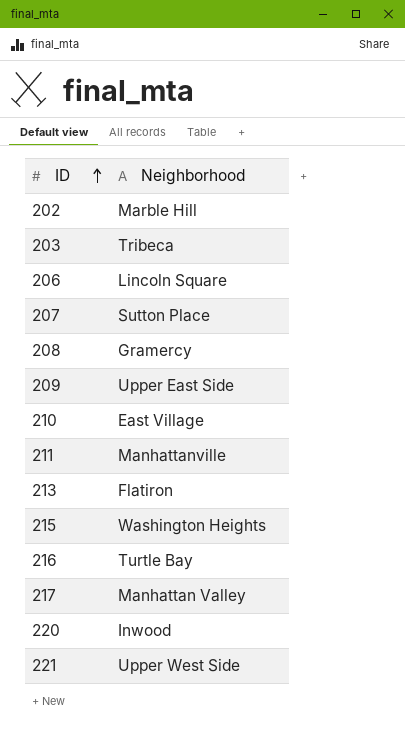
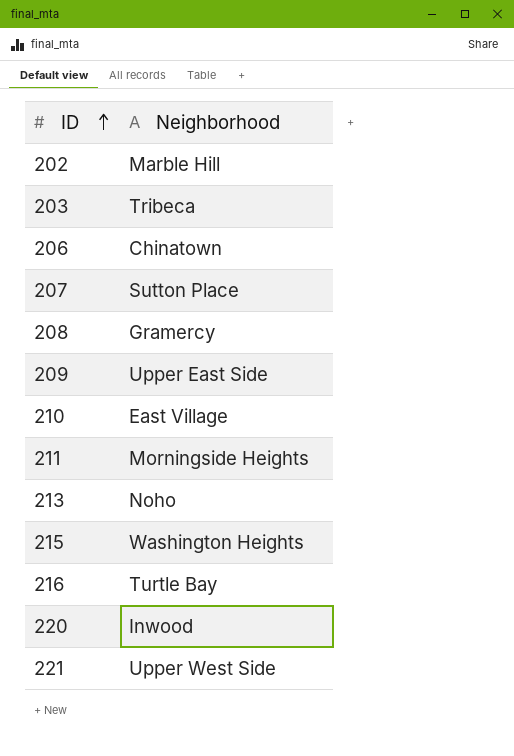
row 217: Manhattan Valley -> none
206 | Neighborhood: Lincoln Square -> Chinatown
211 | Neighborhood: Manhattanville -> Morningside Heights
213 | Neighborhood: Flatiron -> Noho

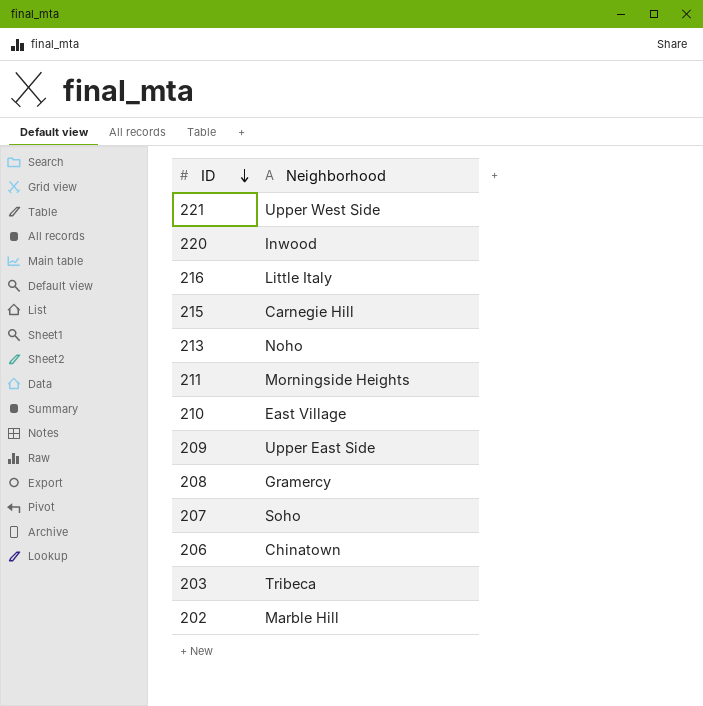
row order: ID ascending -> ID descending
216 | Neighborhood: Turtle Bay -> Little Italy
215 | Neighborhood: Washington Heights -> Carnegie Hill
207 | Neighborhood: Sutton Place -> Soho

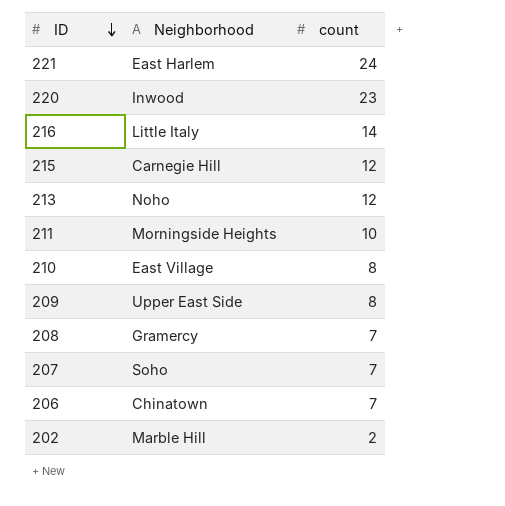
column count | position: none -> 3
row 203: Tribeca -> none
221 | Neighborhood: Upper West Side -> East Harlem

